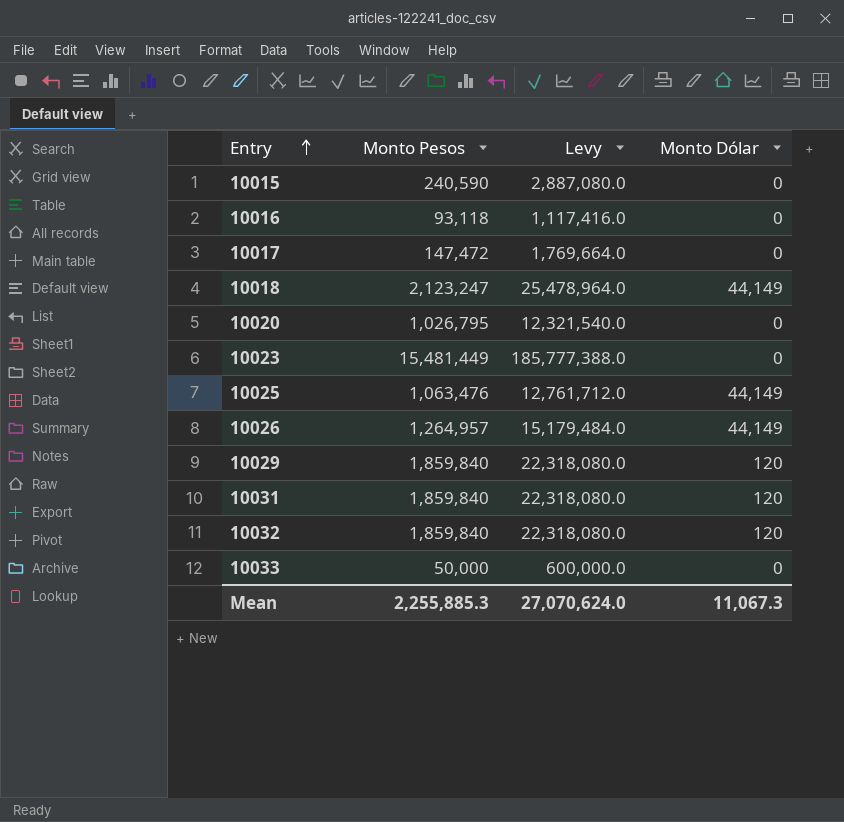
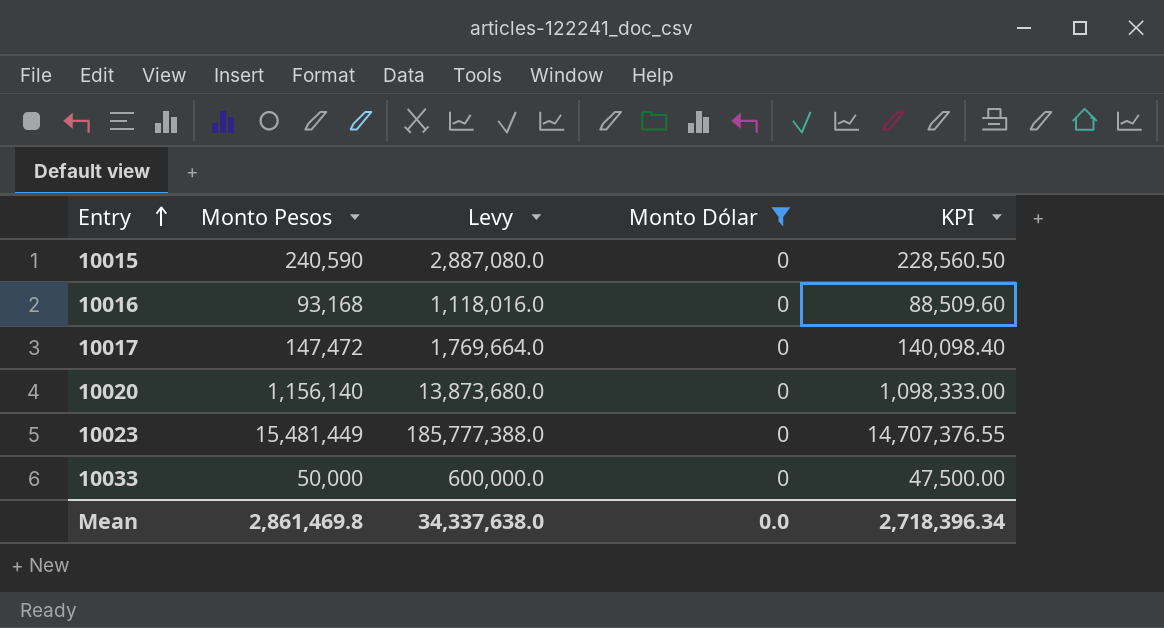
filter: none -> Monto Dólar = 0
column KPI | formula: none -> [Monto Pesos] * 0.95
10016 | Monto Pesos: 93,118 -> 93,168
10016 | Levy: 1,117,416.0 -> 1,118,016.0
10020 | Monto Pesos: 1,026,795 -> 1,156,140
10020 | Levy: 12,321,540.0 -> 13,873,680.0
Mean | Monto Pesos: 2,255,885.3 -> 2,861,469.8
Mean | Levy: 27,070,624.0 -> 34,337,638.0
Mean | Monto Dólar: 11,067.3 -> 0.0

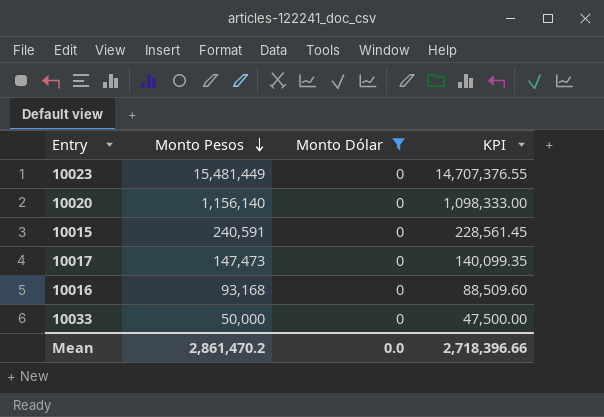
row order: Entry ascending -> Monto Pesos descending
column Levy | formula: [Monto Pesos] * 12 -> none
10015 | Monto Pesos: 240,590 -> 240,591
10015 | KPI: 228,560.50 -> 228,561.45
10017 | Monto Pesos: 147,472 -> 147,473
10017 | KPI: 140,098.40 -> 140,099.35
Mean | Monto Pesos: 2,861,469.8 -> 2,861,470.2
Mean | KPI: 2,718,396.34 -> 2,718,396.66

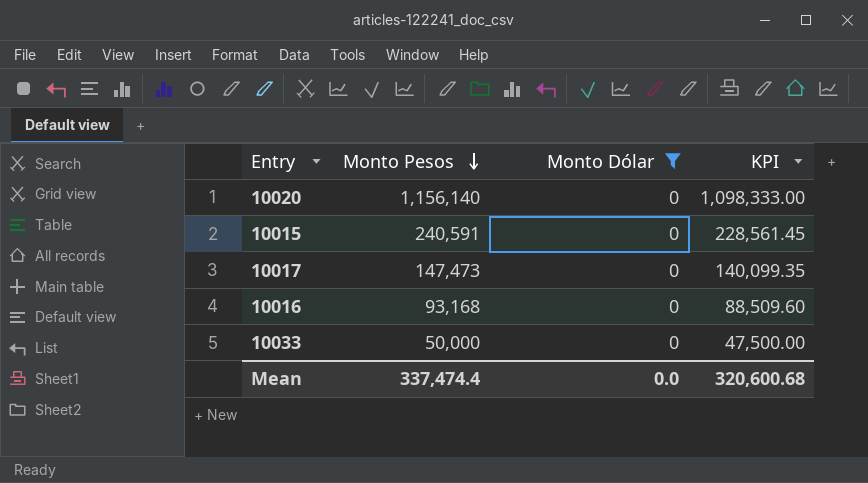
row 10023: 15,481,449 | 0 | 14,707,376.55 -> none
Mean | Monto Pesos: 2,861,470.2 -> 337,474.4
Mean | KPI: 2,718,396.66 -> 320,600.68

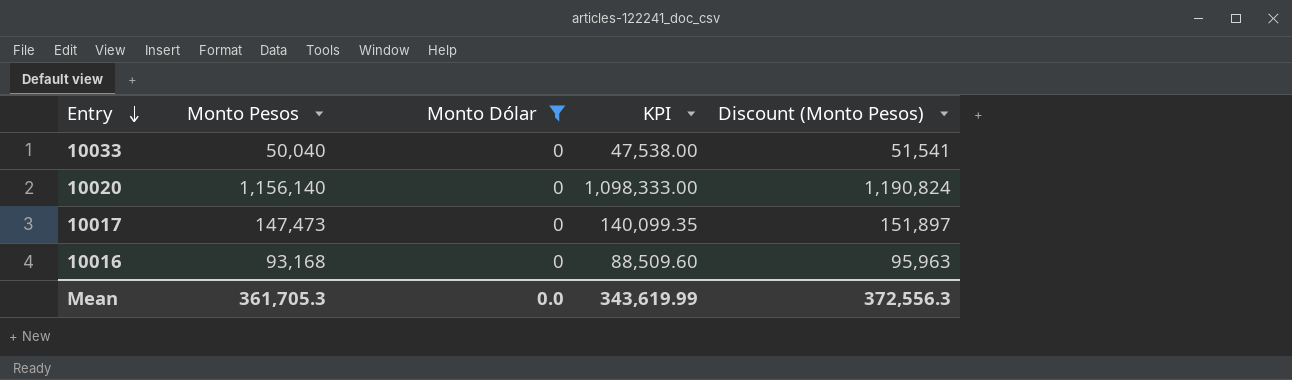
row order: Monto Pesos descending -> Entry descending
column Discount (Monto Pesos) | formula: none -> [Monto Pesos] * 1.03
row 10015: 240,591 | 0 | 228,561.45 -> none
10033 | Monto Pesos: 50,000 -> 50,040
10033 | KPI: 47,500.00 -> 47,538.00
Mean | Monto Pesos: 337,474.4 -> 361,705.3
Mean | KPI: 320,600.68 -> 343,619.99

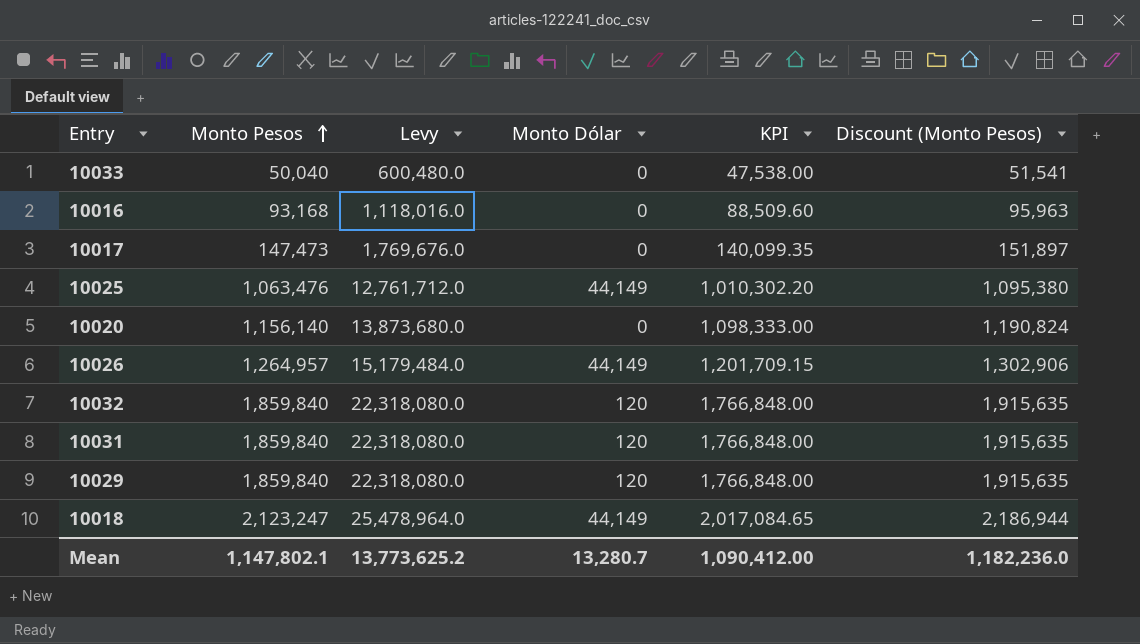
filter: Monto Dólar = 0 -> none
row order: Entry descending -> Monto Pesos ascending
column Levy | formula: none -> [Monto Pesos] * 12
Mean | Monto Pesos: 361,705.3 -> 1,147,802.1
Mean | Monto Dólar: 0.0 -> 13,280.7
Mean | KPI: 343,619.99 -> 1,090,412.00
Mean | Discount (Monto Pesos): 372,556.3 -> 1,182,236.0

